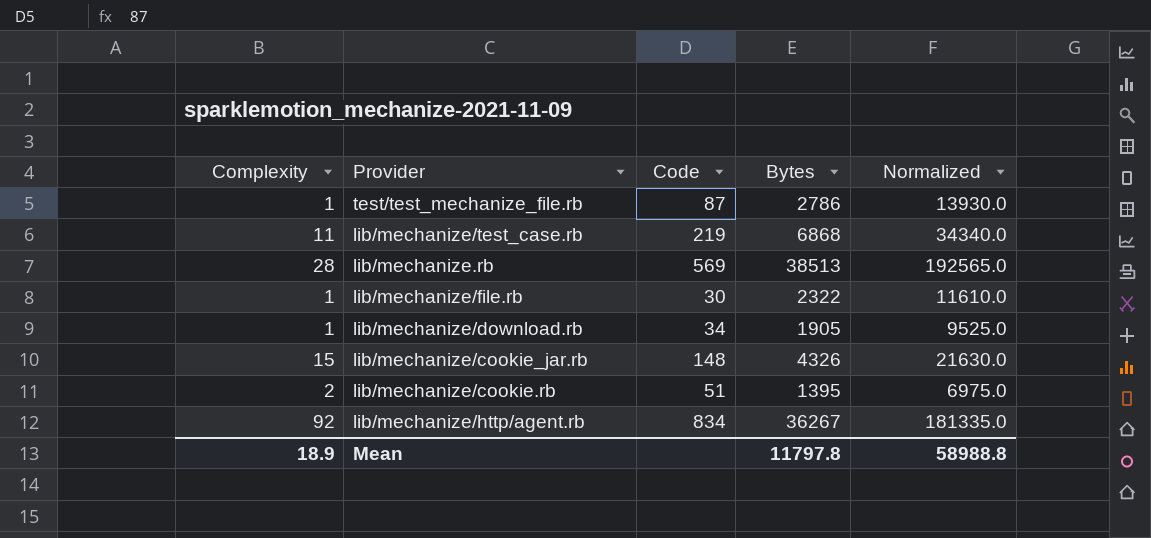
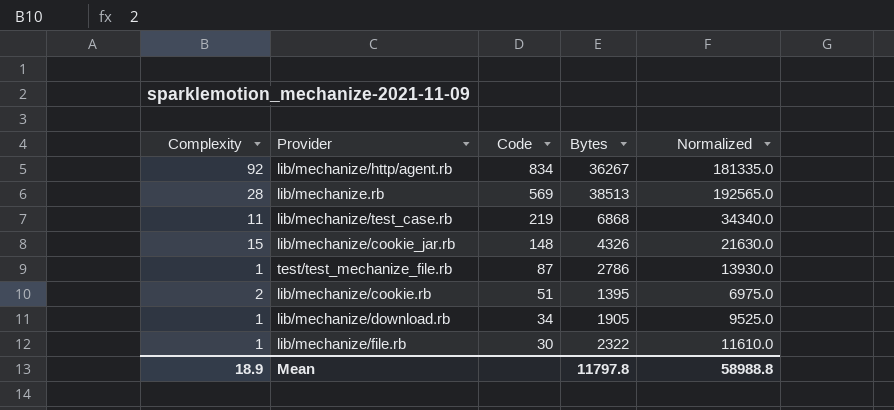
row order: none -> Code descending

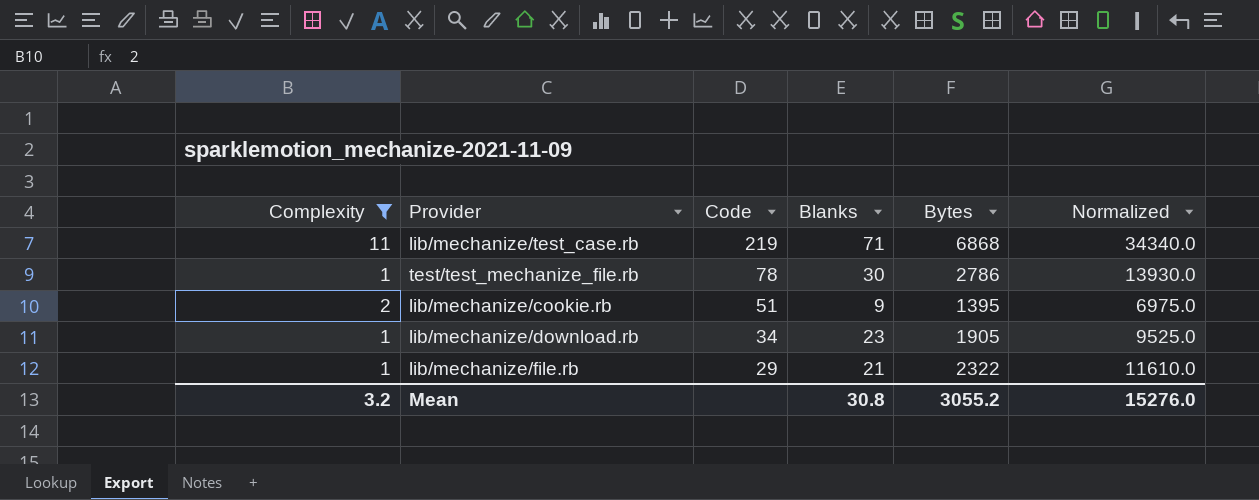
filter: none -> Complexity <= 11
column Blanks | position: none -> 4
test/test_mechanize_file.rb | Code: 87 -> 78
lib/mechanize/file.rb | Code: 30 -> 29
Mean | Complexity: 18.9 -> 3.2
Mean | Bytes: 11797.8 -> 3055.2
Mean | Normalized: 58988.8 -> 15276.0

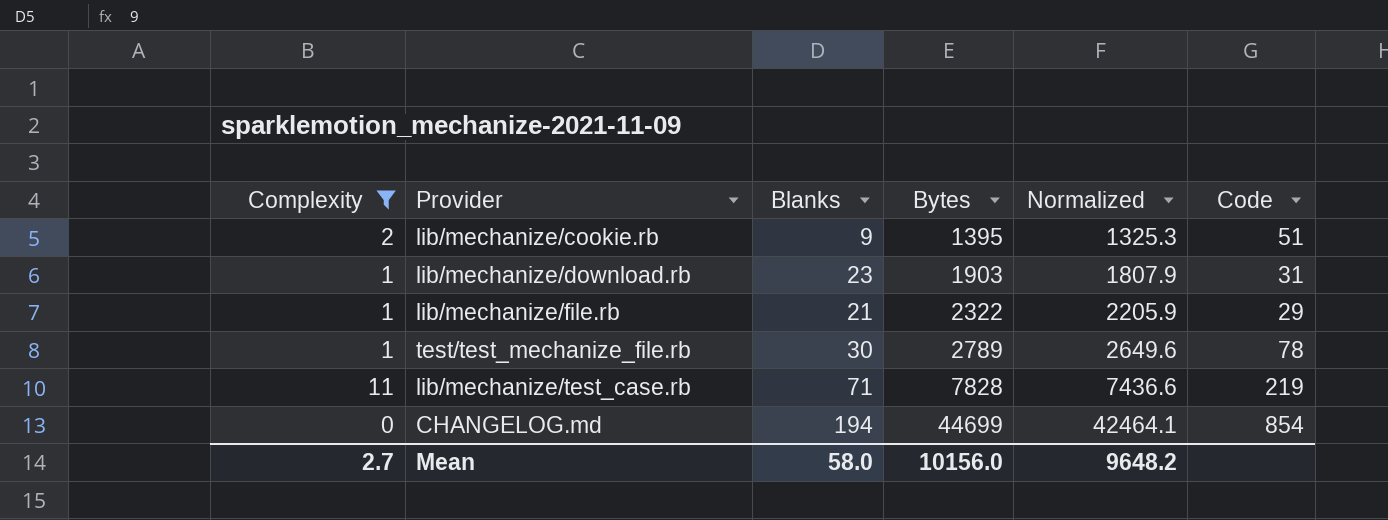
row order: Code descending -> Bytes ascending
column Normalized | formula: [Bytes] * 5 -> [Bytes] * 0.95
column Code | position: 3 -> 6
lib/mechanize/download.rb | Bytes: 1905 -> 1903
lib/mechanize/download.rb | Code: 34 -> 31
test/test_mechanize_file.rb | Bytes: 2786 -> 2789
lib/mechanize/test_case.rb | Bytes: 6868 -> 7828
row CHANGELOG.md: none -> 0 | 194 | 44699 | 42464.1 | 854
Mean | Complexity: 3.2 -> 2.7
Mean | Blanks: 30.8 -> 58.0
Mean | Bytes: 3055.2 -> 10156.0
Mean | Normalized: 15276.0 -> 9648.2

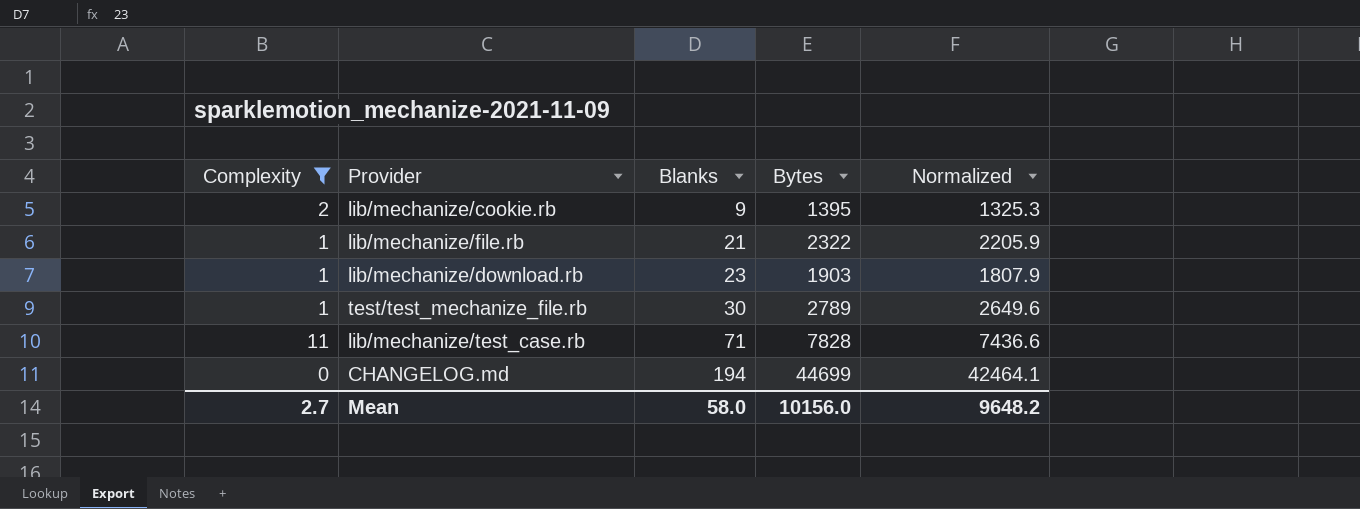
row order: Bytes ascending -> Blanks ascending
column Code | position: 6 -> none

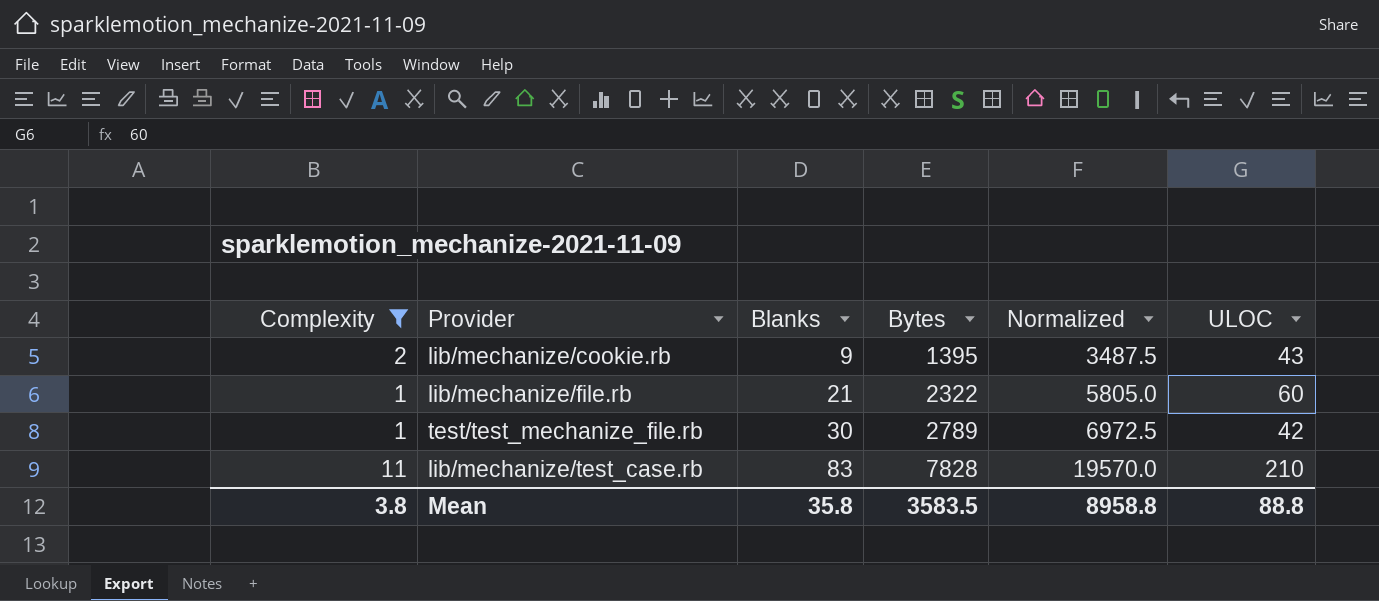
column Normalized | formula: [Bytes] * 0.95 -> [Bytes] * 2.5
column ULOC | position: none -> 6
row lib/mechanize/download.rb: 1 | 23 | 1903 | 1807.9 -> none
row CHANGELOG.md: 0 | 194 | 44699 | 42464.1 -> none
lib/mechanize/test_case.rb | Blanks: 71 -> 83
Mean | Complexity: 2.7 -> 3.8
Mean | Blanks: 58.0 -> 35.8
Mean | Bytes: 10156.0 -> 3583.5
Mean | Normalized: 9648.2 -> 8958.8

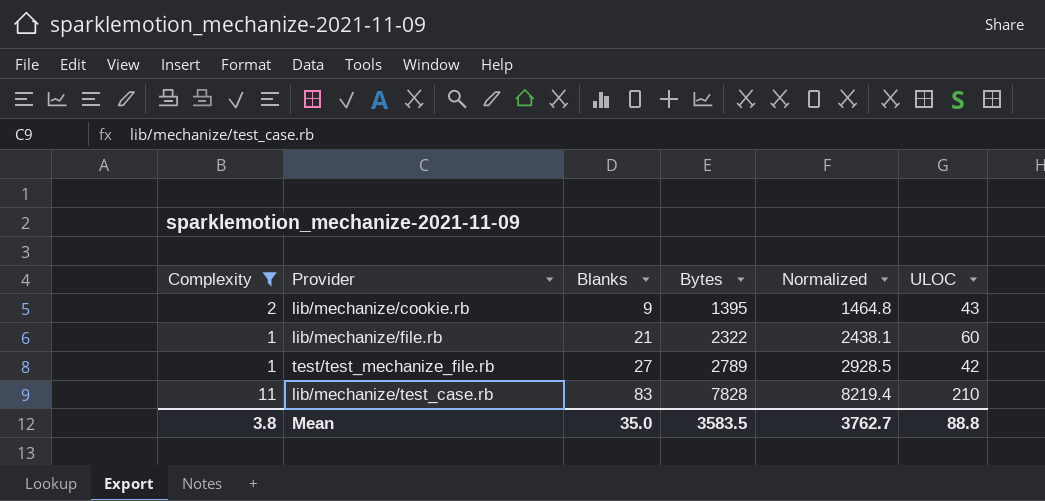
column Normalized | formula: [Bytes] * 2.5 -> [Bytes] * 1.05
test/test_mechanize_file.rb | Blanks: 30 -> 27
Mean | Blanks: 35.8 -> 35.0
Mean | Normalized: 8958.8 -> 3762.7

